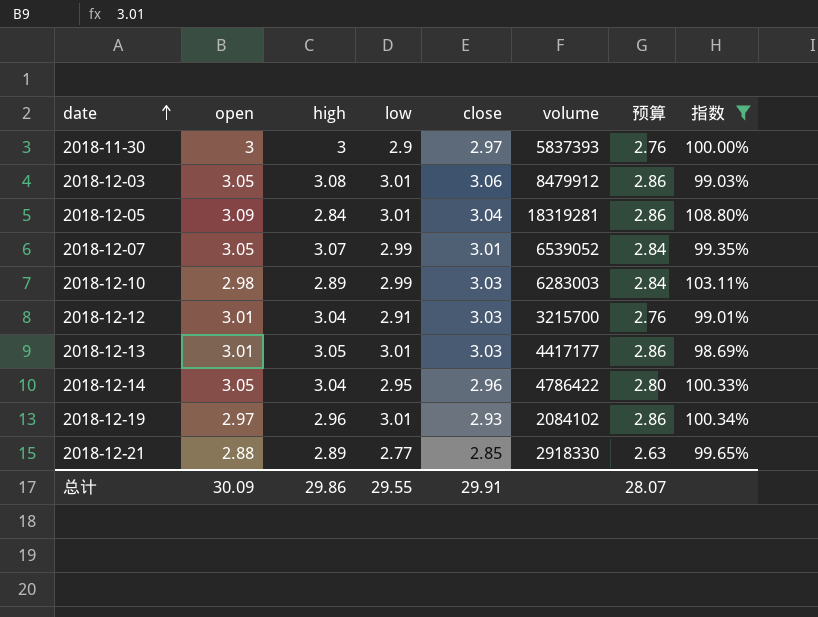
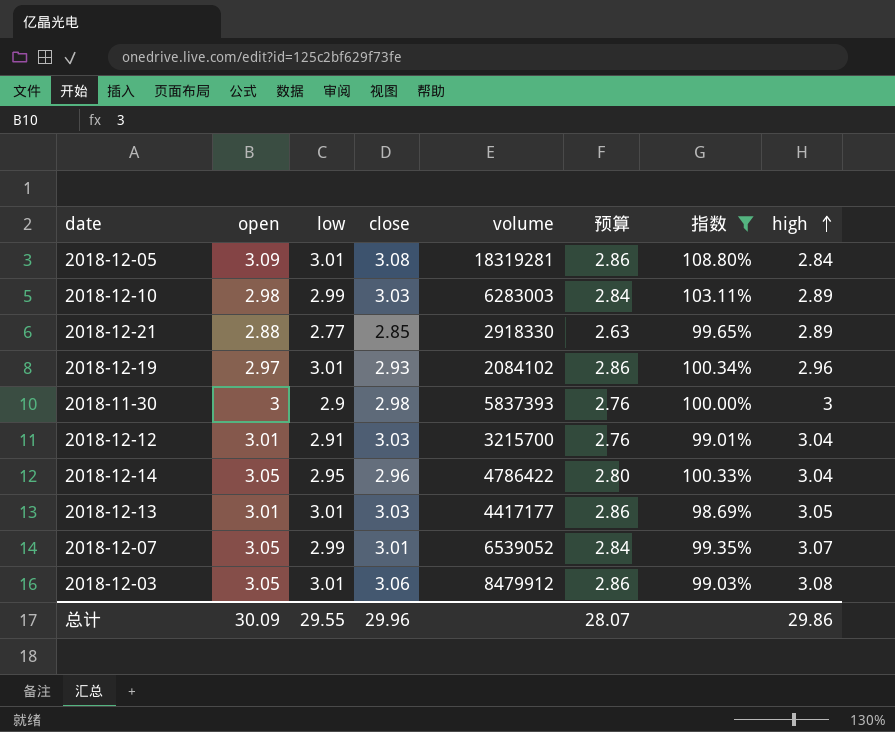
row order: date ascending -> high ascending
column high | position: 3 -> 8
2018-12-05 | close: 3.04 -> 3.08
2018-11-30 | close: 2.97 -> 2.98
总计 | close: 29.91 -> 29.96

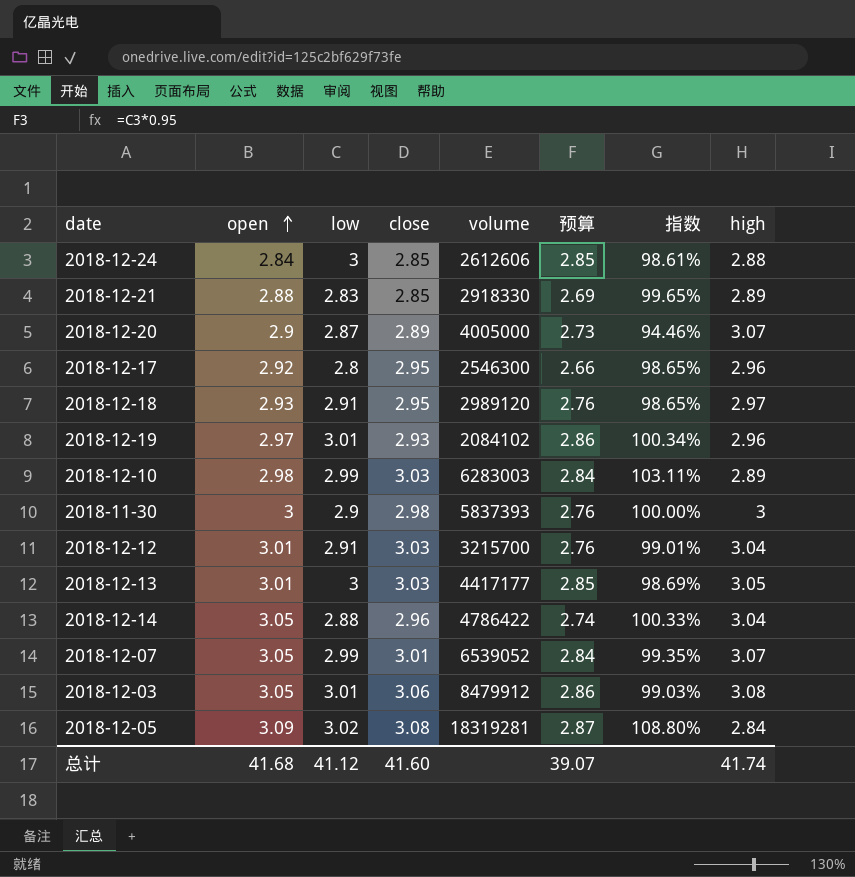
filter: 指数 >= 98.69% -> none
row order: high ascending -> open ascending
2018-12-21 | low: 2.77 -> 2.83
2018-12-21 | 预算: 2.63 -> 2.69
2018-12-13 | low: 3.01 -> 3
2018-12-13 | 预算: 2.86 -> 2.85
2018-12-14 | low: 2.95 -> 2.88
2018-12-14 | 预算: 2.80 -> 2.74
2018-12-05 | low: 3.01 -> 3.02
2018-12-05 | 预算: 2.86 -> 2.87
总计 | open: 30.09 -> 41.68
总计 | low: 29.55 -> 41.12
总计 | close: 29.96 -> 41.60
总计 | 预算: 28.07 -> 39.07
总计 | high: 29.86 -> 41.74

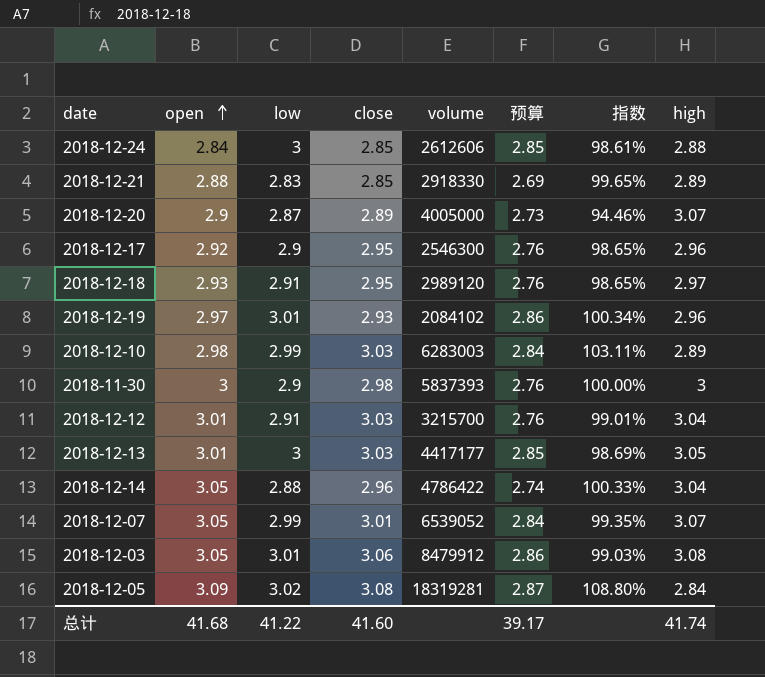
2018-12-17 | low: 2.8 -> 2.9
2018-12-17 | 预算: 2.66 -> 2.76
总计 | low: 41.12 -> 41.22
总计 | 预算: 39.07 -> 39.17

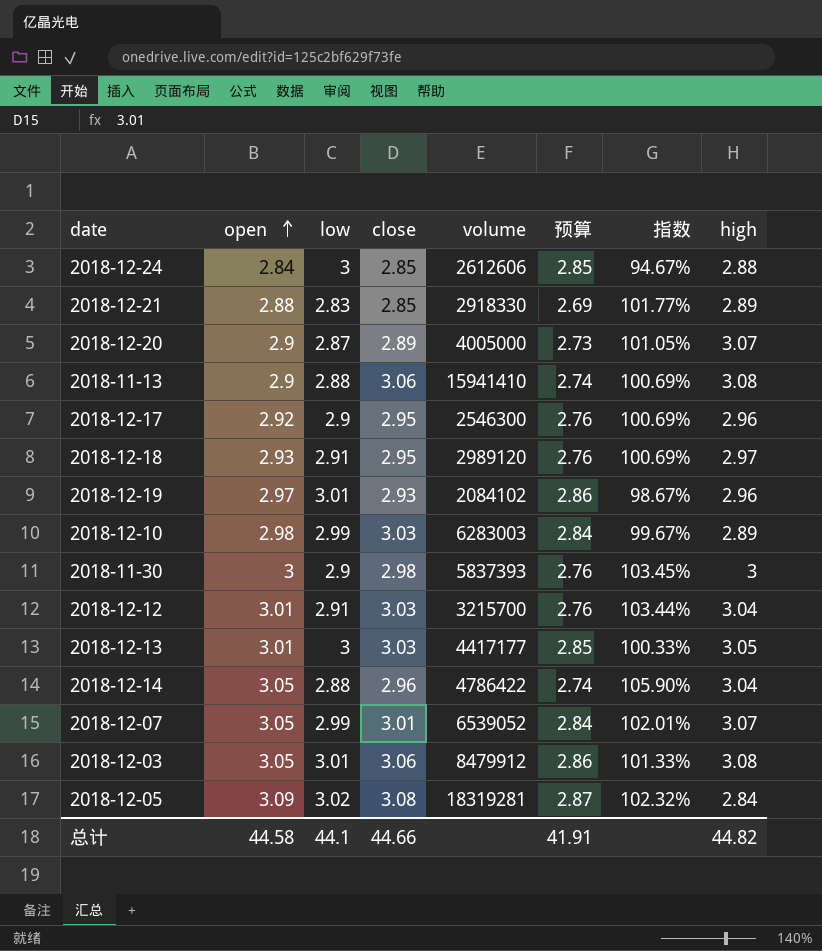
column 指数 | formula: [open] / [high] -> [open] / [low]
row 2018-11-13: none -> 2.9 | 2.88 | 3.06 | 15941410 | 2.74 | 100.69% | 3.08
总计 | open: 41.68 -> 44.58
总计 | low: 41.22 -> 44.1
总计 | close: 41.60 -> 44.66
总计 | 预算: 39.17 -> 41.91
总计 | high: 41.74 -> 44.82

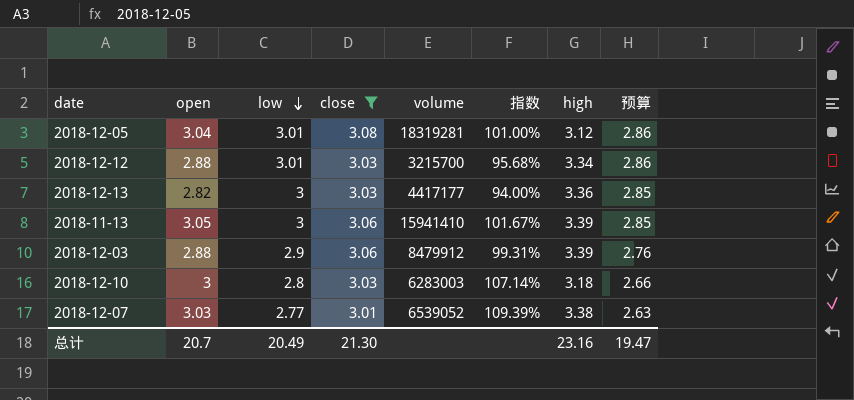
filter: none -> close >= 3.01
row order: open ascending -> low descending
column 预算 | position: 6 -> 8
2018-12-05 | open: 3.09 -> 3.04
2018-12-05 | low: 3.02 -> 3.01
2018-12-05 | 指数: 102.32% -> 101.00%
2018-12-05 | high: 2.84 -> 3.12
2018-12-05 | 预算: 2.87 -> 2.86
2018-12-12 | open: 3.01 -> 2.88
2018-12-12 | low: 2.91 -> 3.01
2018-12-12 | 指数: 103.44% -> 95.68%
2018-12-12 | high: 3.04 -> 3.34
2018-12-12 | 预算: 2.76 -> 2.86
2018-12-13 | open: 3.01 -> 2.82
2018-12-13 | 指数: 100.33% -> 94.00%
2018-12-13 | high: 3.05 -> 3.36
2018-11-13 | open: 2.9 -> 3.05
2018-11-13 | low: 2.88 -> 3
2018-11-13 | 指数: 100.69% -> 101.67%
2018-11-13 | high: 3.08 -> 3.39
2018-11-13 | 预算: 2.74 -> 2.85
2018-12-03 | open: 3.05 -> 2.88
2018-12-03 | low: 3.01 -> 2.9
2018-12-03 | 指数: 101.33% -> 99.31%
2018-12-03 | high: 3.08 -> 3.39
2018-12-03 | 预算: 2.86 -> 2.76
2018-12-10 | open: 2.98 -> 3
2018-12-10 | low: 2.99 -> 2.8
2018-12-10 | 指数: 99.67% -> 107.14%
2018-12-10 | high: 2.89 -> 3.18
2018-12-10 | 预算: 2.84 -> 2.66
2018-12-07 | open: 3.05 -> 3.03
2018-12-07 | low: 2.99 -> 2.77
2018-12-07 | 指数: 102.01% -> 109.39%
2018-12-07 | high: 3.07 -> 3.38
2018-12-07 | 预算: 2.84 -> 2.63
总计 | open: 44.58 -> 20.7
总计 | low: 44.1 -> 20.49
总计 | close: 44.66 -> 21.30
总计 | high: 44.82 -> 23.16
总计 | 预算: 41.91 -> 19.47

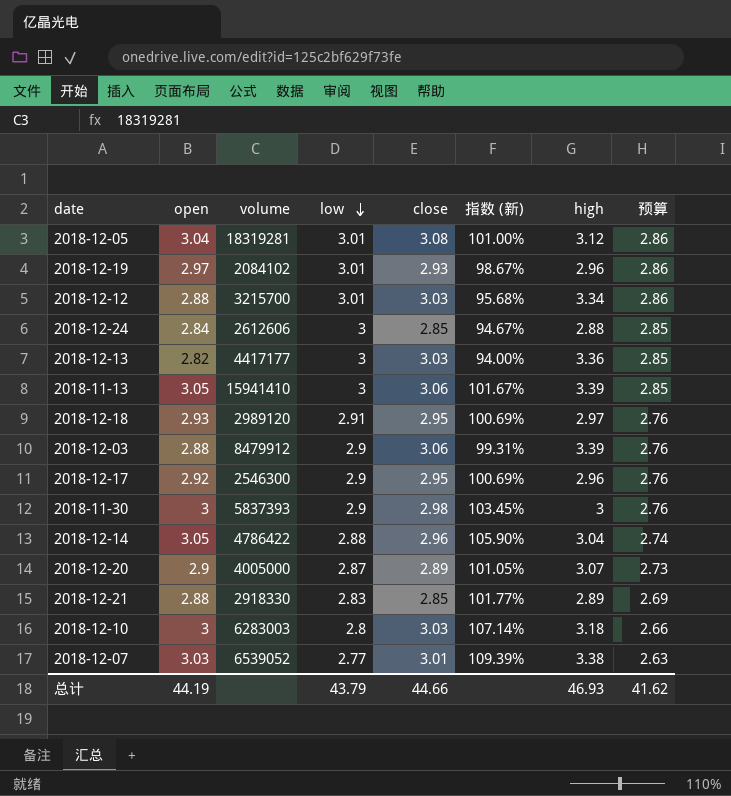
filter: close >= 3.01 -> none
column volume | position: 5 -> 3
column name: 指数 -> 指数 (新)
总计 | open: 20.7 -> 44.19
总计 | low: 20.49 -> 43.79
总计 | close: 21.30 -> 44.66
总计 | high: 23.16 -> 46.93
总计 | 预算: 19.47 -> 41.62

